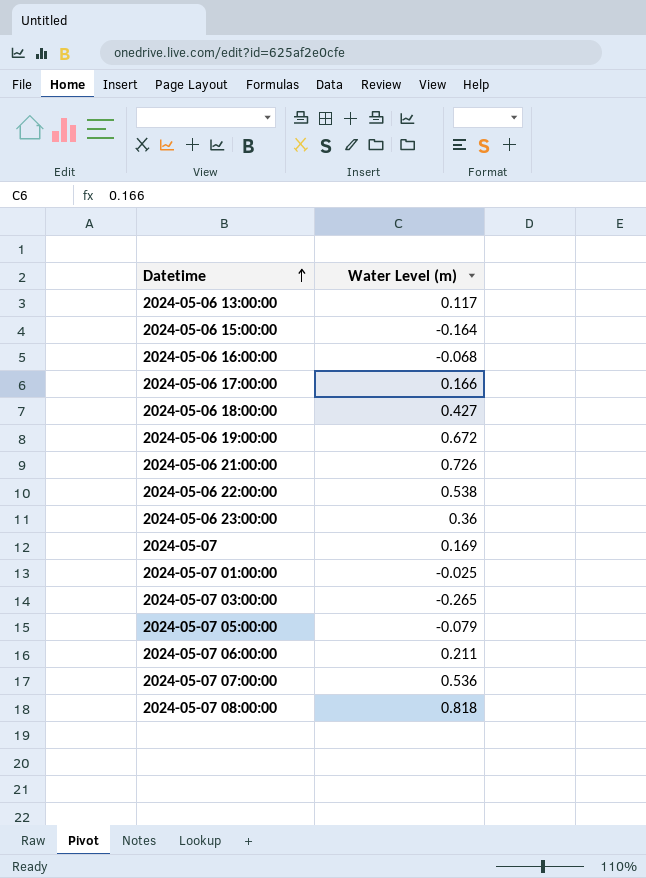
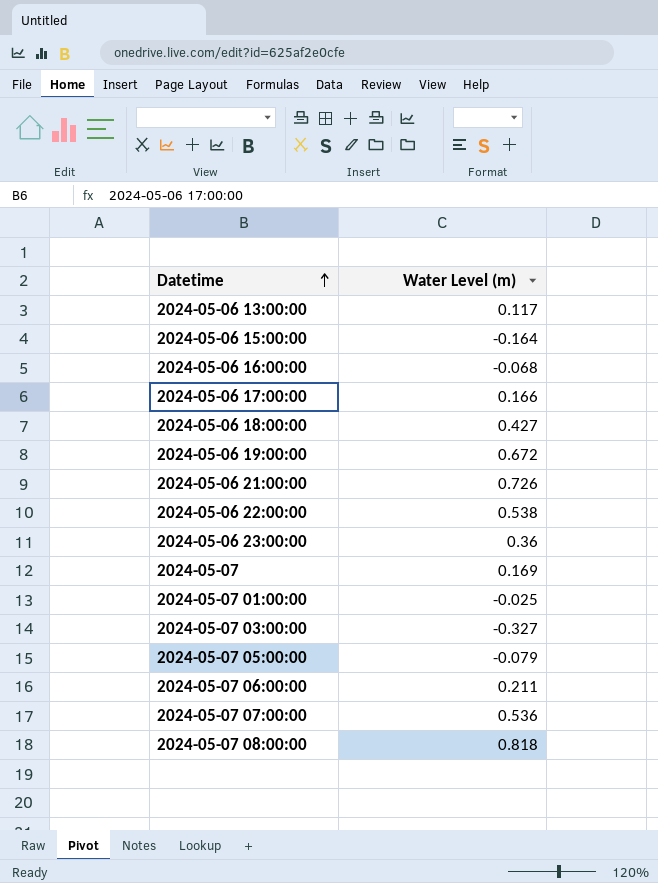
2024-05-07 03:00:00 | Water Level (m): -0.265 -> -0.327

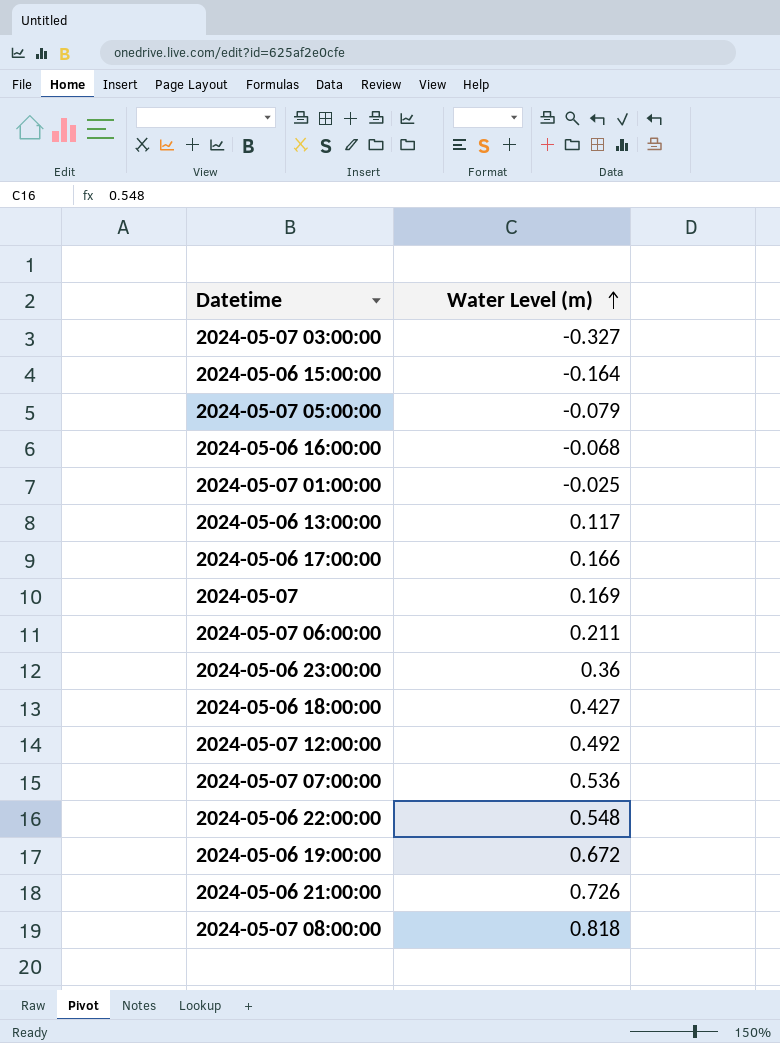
row order: Datetime ascending -> Water Level (m) ascending
row 2024-05-07 12:00:00: none -> 0.492
2024-05-06 22:00:00 | Water Level (m): 0.538 -> 0.548

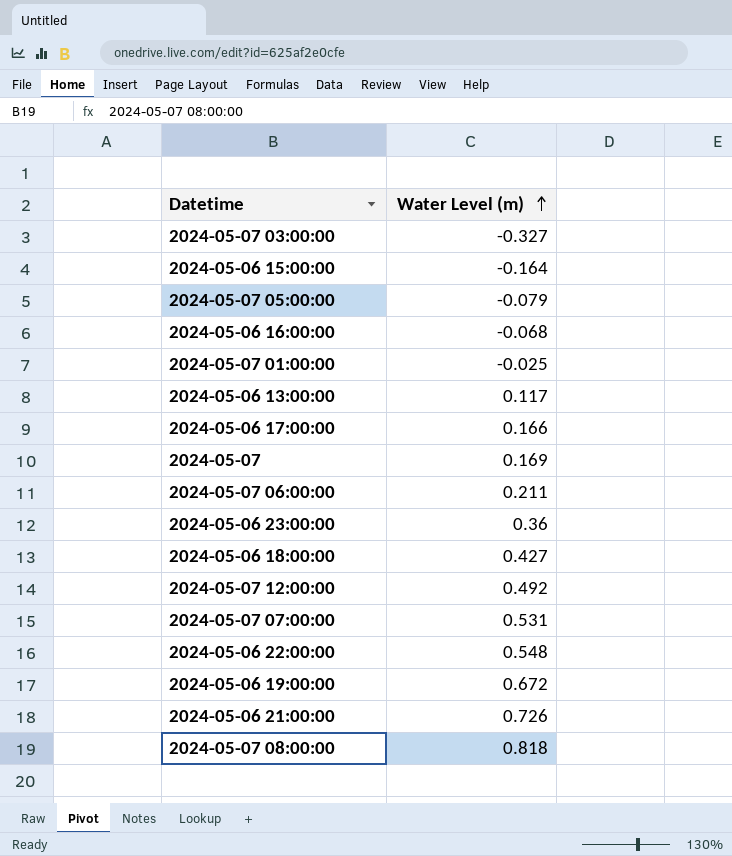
2024-05-07 07:00:00 | Water Level (m): 0.536 -> 0.531

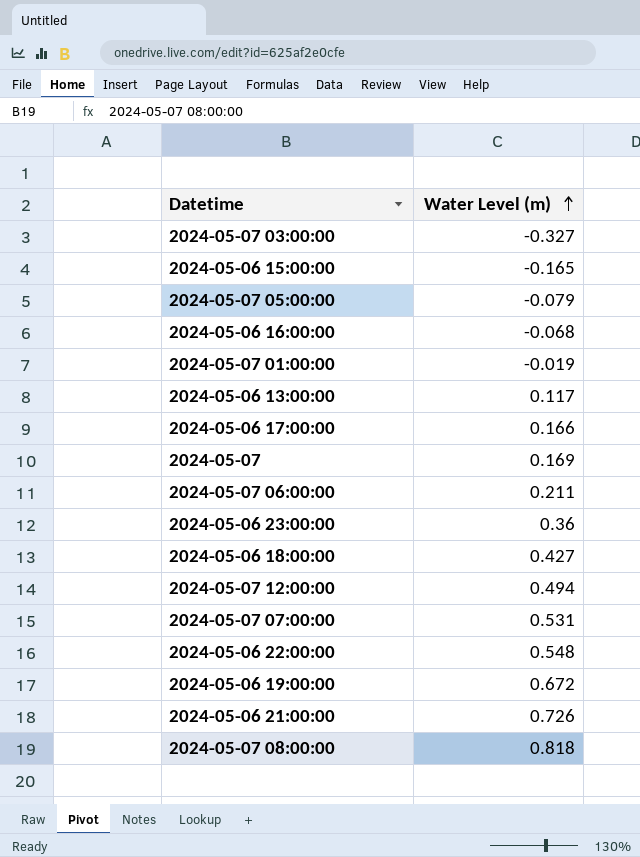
2024-05-06 15:00:00 | Water Level (m): -0.164 -> -0.165
2024-05-07 01:00:00 | Water Level (m): -0.025 -> -0.019
2024-05-07 12:00:00 | Water Level (m): 0.492 -> 0.494

